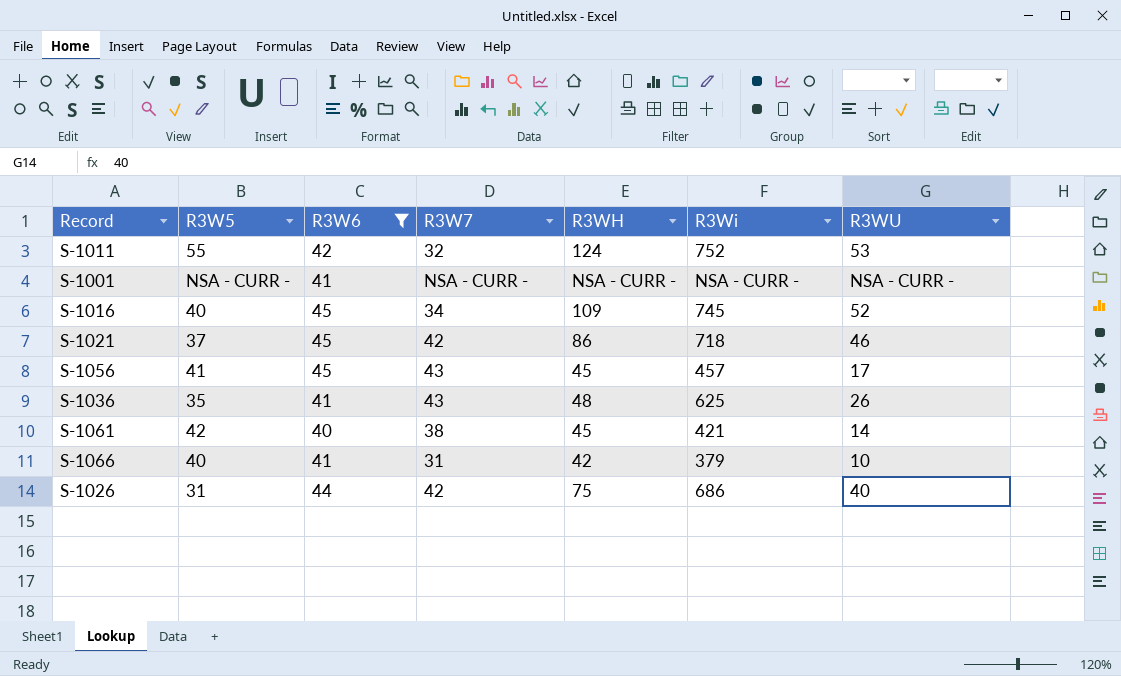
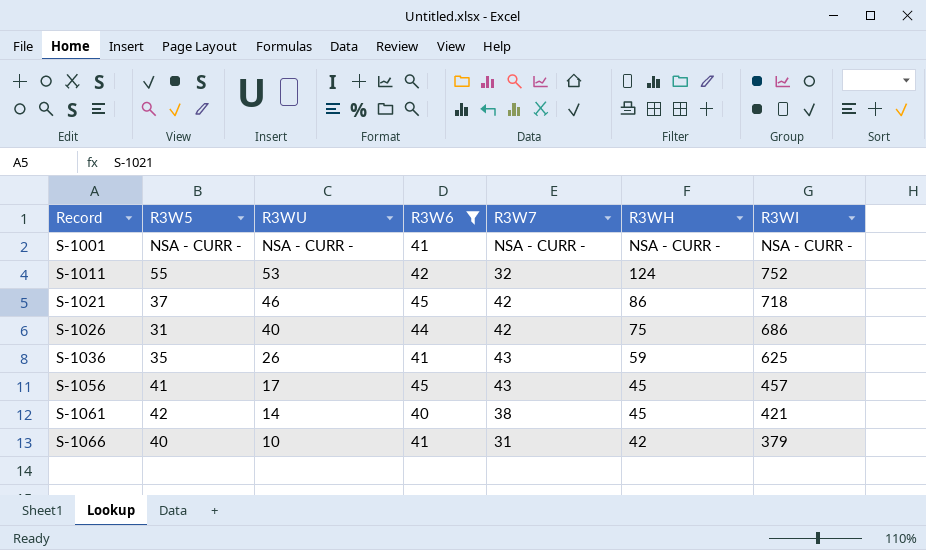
row order: none -> Record ascending
column R3WU | position: 7 -> 3
column name: R3Wi -> R3WI
row S-1016: 40 | 45 | 34 | 109 | 745 | 52 -> none
S-1036 | R3WH: 48 -> 59

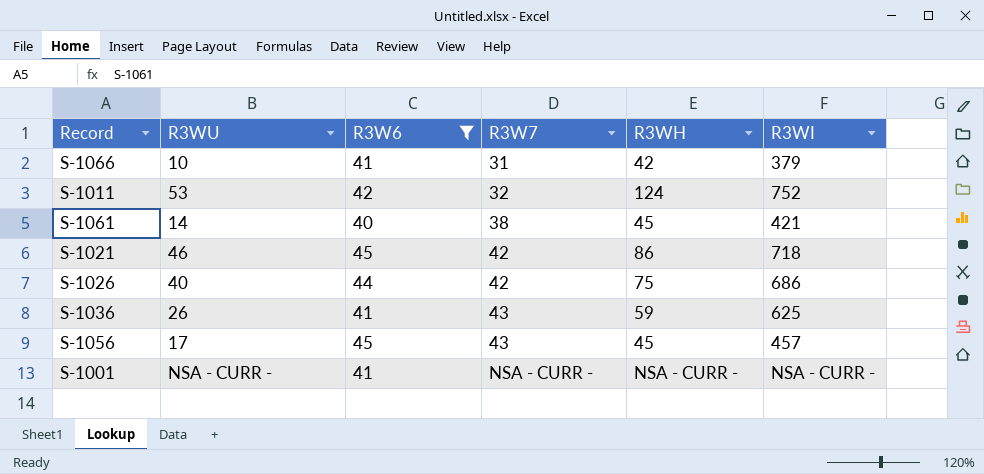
row order: Record ascending -> R3W7 ascending
column R3W5 | position: 2 -> none

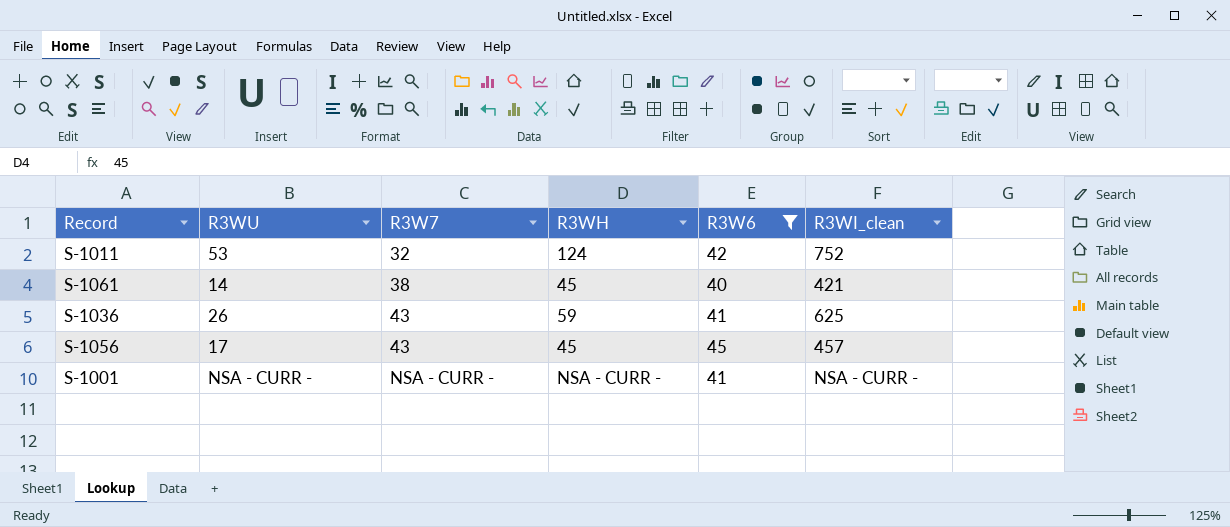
column R3W6 | position: 3 -> 5
column name: R3WI -> R3WI_clean
row S-1066: 10 | 41 | 31 | 42 | 379 -> none
row S-1021: 46 | 45 | 42 | 86 | 718 -> none
row S-1026: 40 | 44 | 42 | 75 | 686 -> none

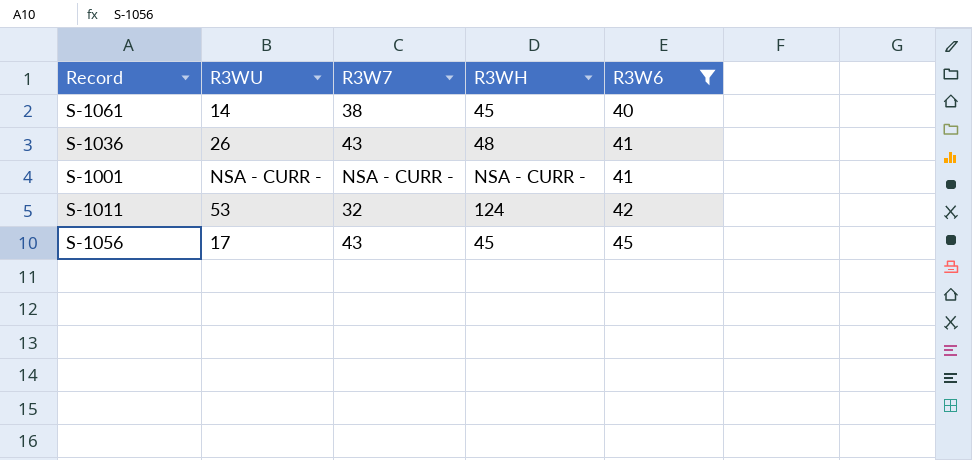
row order: R3W7 ascending -> R3W6 ascending
column R3WI_clean | position: 6 -> none
S-1036 | R3WH: 59 -> 48

